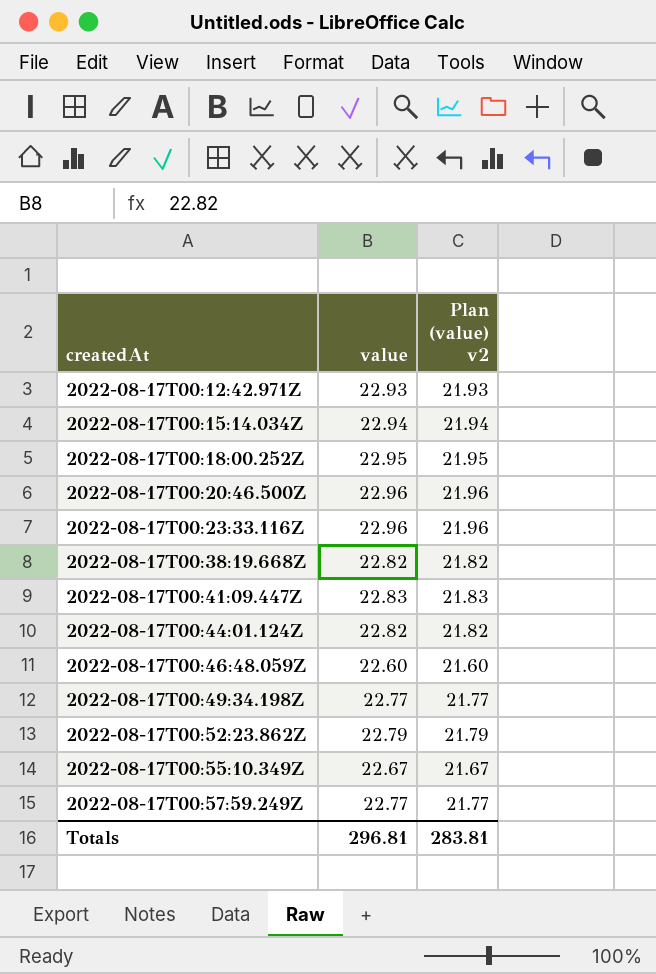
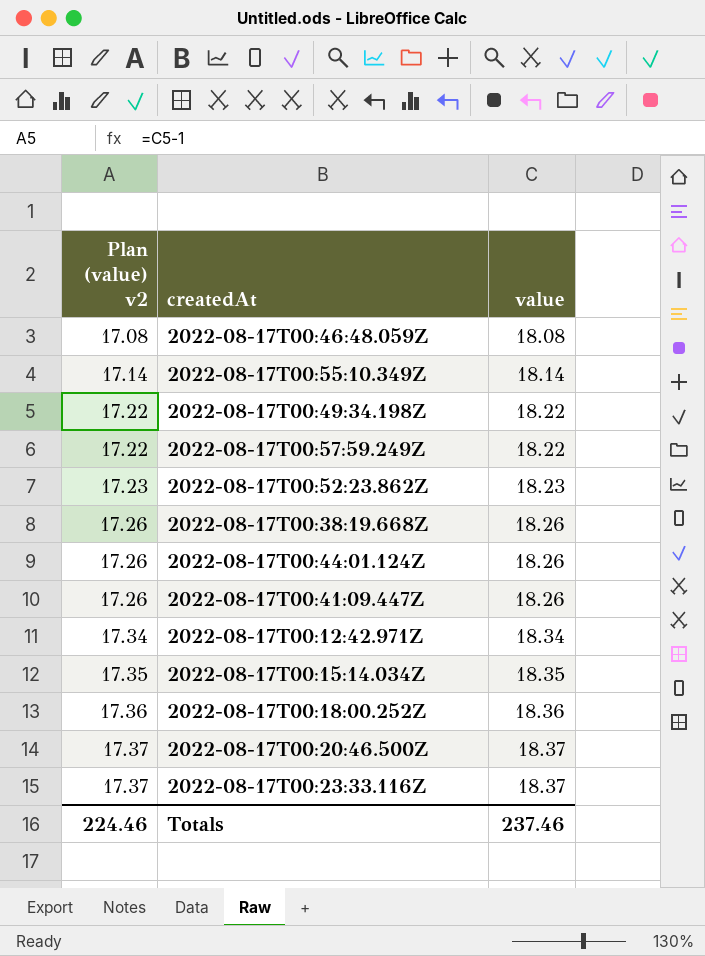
row order: createdAt ascending -> Plan (value) v2 ascending
column Plan (value) v2 | position: 3 -> 1
2022-08-17T00:46:48.059Z | Plan (value) v2: 21.60 -> 17.08
2022-08-17T00:46:48.059Z | value: 22.60 -> 18.08
2022-08-17T00:55:10.349Z | Plan (value) v2: 21.67 -> 17.14
2022-08-17T00:55:10.349Z | value: 22.67 -> 18.14
2022-08-17T00:49:34.198Z | Plan (value) v2: 21.77 -> 17.22
2022-08-17T00:49:34.198Z | value: 22.77 -> 18.22
2022-08-17T00:57:59.249Z | Plan (value) v2: 21.77 -> 17.22
2022-08-17T00:57:59.249Z | value: 22.77 -> 18.22
2022-08-17T00:52:23.862Z | Plan (value) v2: 21.79 -> 17.23
2022-08-17T00:52:23.862Z | value: 22.79 -> 18.23
2022-08-17T00:38:19.668Z | Plan (value) v2: 21.82 -> 17.26
2022-08-17T00:38:19.668Z | value: 22.82 -> 18.26
2022-08-17T00:44:01.124Z | Plan (value) v2: 21.82 -> 17.26
2022-08-17T00:44:01.124Z | value: 22.82 -> 18.26
2022-08-17T00:41:09.447Z | Plan (value) v2: 21.83 -> 17.26
2022-08-17T00:41:09.447Z | value: 22.83 -> 18.26
2022-08-17T00:12:42.971Z | Plan (value) v2: 21.93 -> 17.34
2022-08-17T00:12:42.971Z | value: 22.93 -> 18.34
2022-08-17T00:15:14.034Z | Plan (value) v2: 21.94 -> 17.35
2022-08-17T00:15:14.034Z | value: 22.94 -> 18.35
2022-08-17T00:18:00.252Z | Plan (value) v2: 21.95 -> 17.36
2022-08-17T00:18:00.252Z | value: 22.95 -> 18.36
2022-08-17T00:20:46.500Z | Plan (value) v2: 21.96 -> 17.37
2022-08-17T00:20:46.500Z | value: 22.96 -> 18.37
2022-08-17T00:23:33.116Z | Plan (value) v2: 21.96 -> 17.37
2022-08-17T00:23:33.116Z | value: 22.96 -> 18.37
Totals | Plan (value) v2: 283.81 -> 224.46
Totals | value: 296.81 -> 237.46

